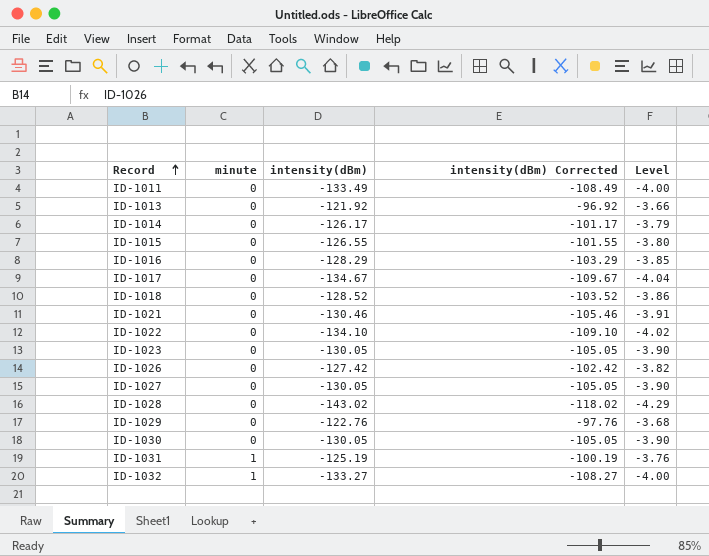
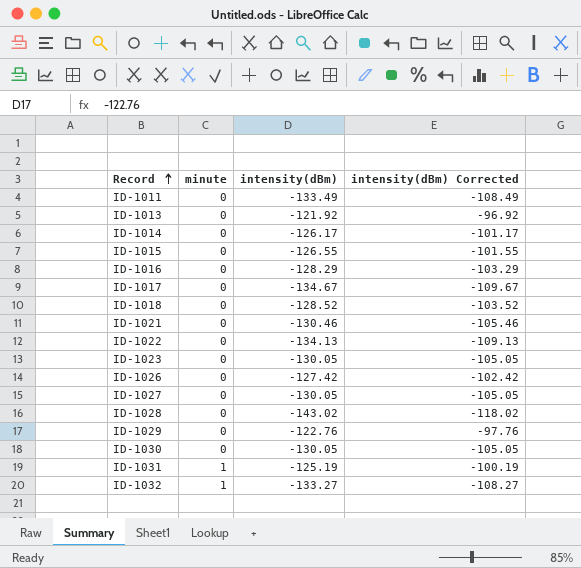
column Level | formula: [intensity(dBm)] * 0.03 -> none
ID-1022 | intensity(dBm): -134.10 -> -134.13
ID-1022 | intensity(dBm) Corrected: -109.10 -> -109.13

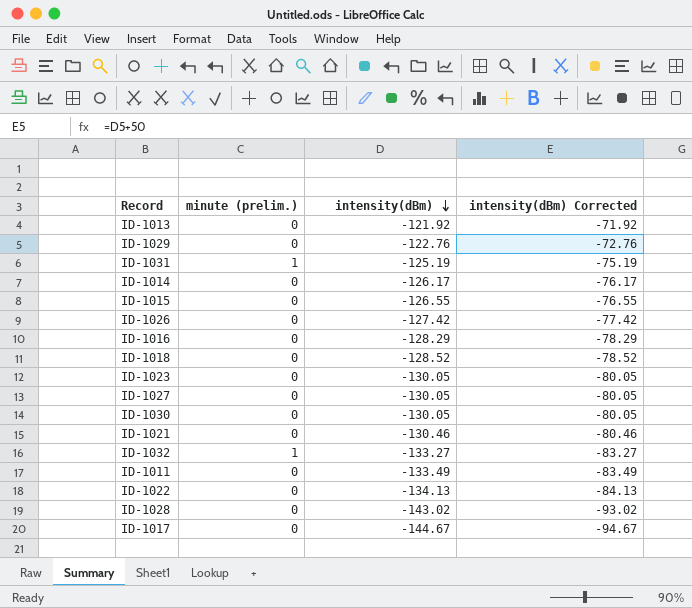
row order: Record ascending -> intensity(dBm) descending
column name: minute -> minute (prelim.)
column intensity(dBm) Corrected | formula: [intensity(dBm)] + 25 -> [intensity(dBm)] + 50
ID-1017 | intensity(dBm): -134.67 -> -144.67

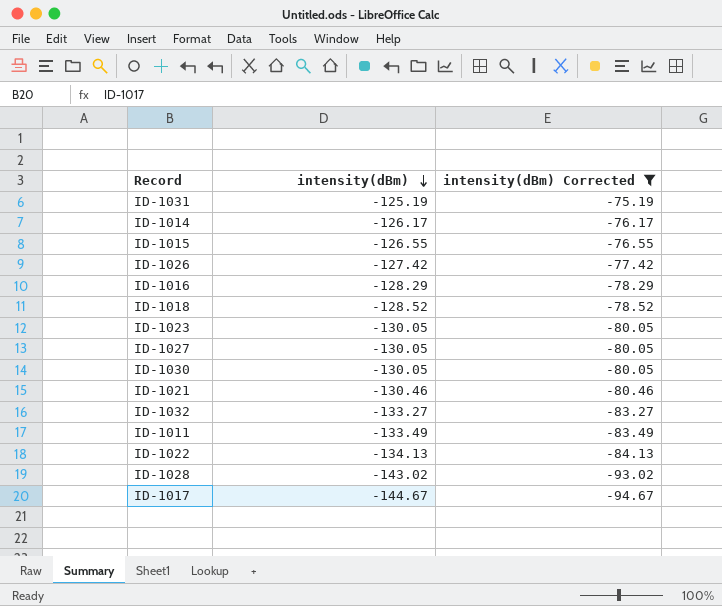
filter: none -> intensity(dBm) Corrected <= -75.19
column minute (prelim.) | position: 2 -> none

